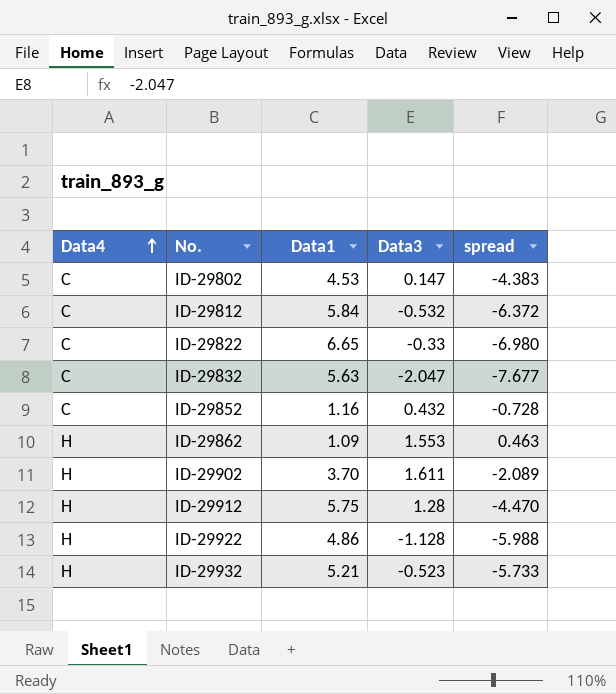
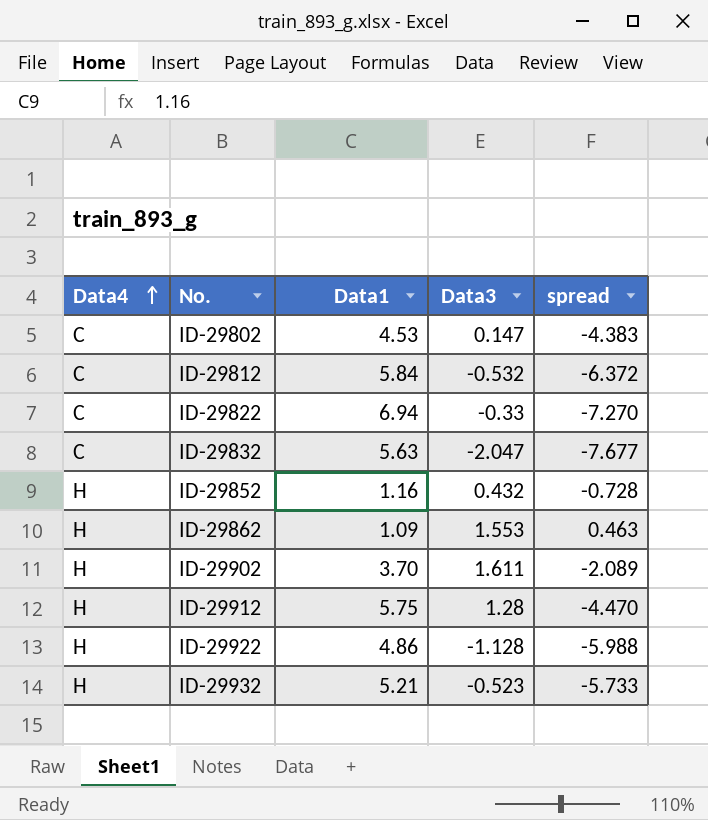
ID-29822 | Data1: 6.65 -> 6.94
ID-29822 | spread: -6.980 -> -7.270
ID-29852 | Data4: C -> H

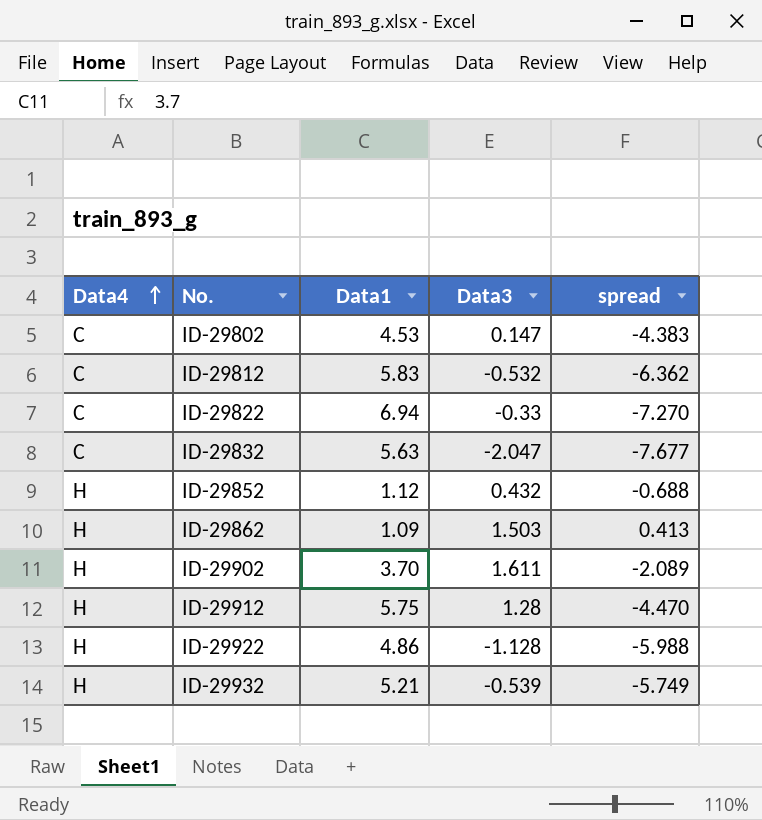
ID-29812 | Data1: 5.84 -> 5.83
ID-29812 | spread: -6.372 -> -6.362
ID-29852 | Data1: 1.16 -> 1.12
ID-29852 | spread: -0.728 -> -0.688
ID-29862 | Data3: 1.553 -> 1.503
ID-29862 | spread: 0.463 -> 0.413
ID-29932 | Data3: -0.523 -> -0.539
ID-29932 | spread: -5.733 -> -5.749

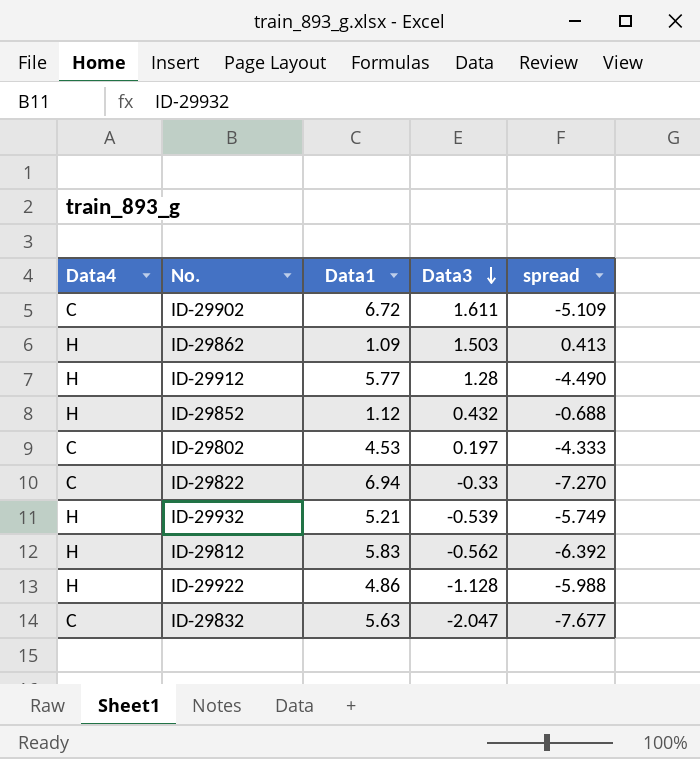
row order: Data4 ascending -> Data3 descending
ID-29902 | Data4: H -> C
ID-29902 | Data1: 3.70 -> 6.72
ID-29902 | spread: -2.089 -> -5.109
ID-29912 | Data1: 5.75 -> 5.77
ID-29912 | spread: -4.470 -> -4.490
ID-29802 | Data3: 0.147 -> 0.197
ID-29802 | spread: -4.383 -> -4.333
ID-29812 | Data4: C -> H
ID-29812 | Data3: -0.532 -> -0.562
ID-29812 | spread: -6.362 -> -6.392

